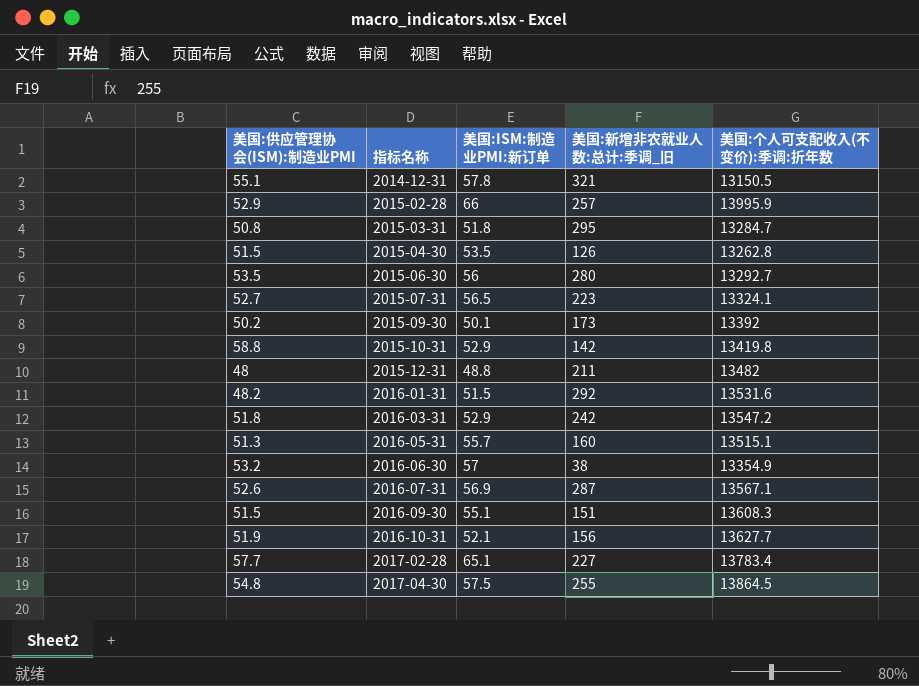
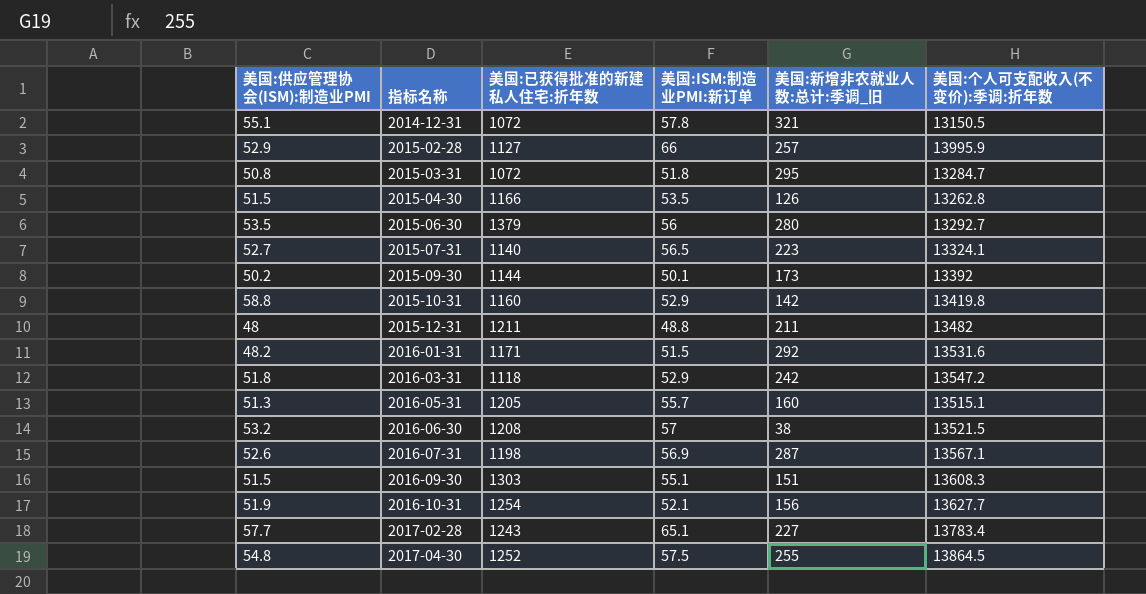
column 美国:已获得批准的新建私人住宅:折年数 | position: none -> 3
2016-06-30 | 美国:个人可支配收入(不变价):季调:折年数: 13354.9 -> 13521.5

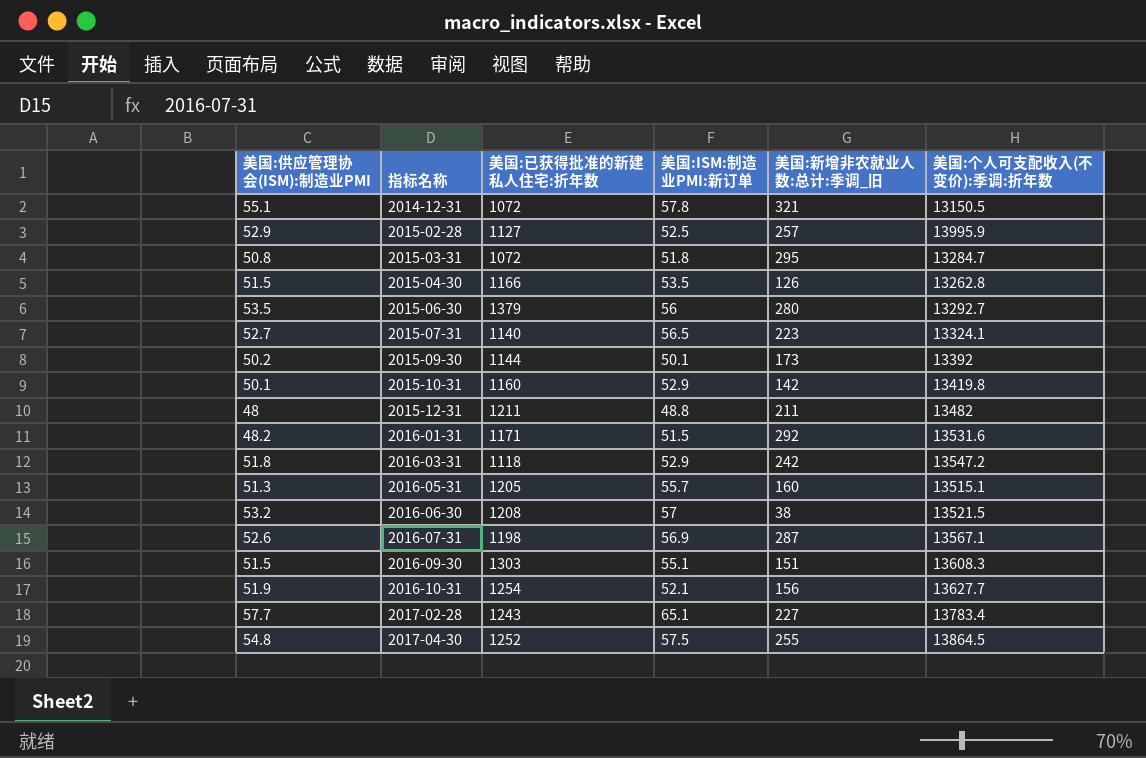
2015-02-28 | 美国:ISM:制造业PMI:新订单: 66 -> 52.5
2015-10-31 | 美国:供应管理协会(ISM):制造业PMI: 58.8 -> 50.1

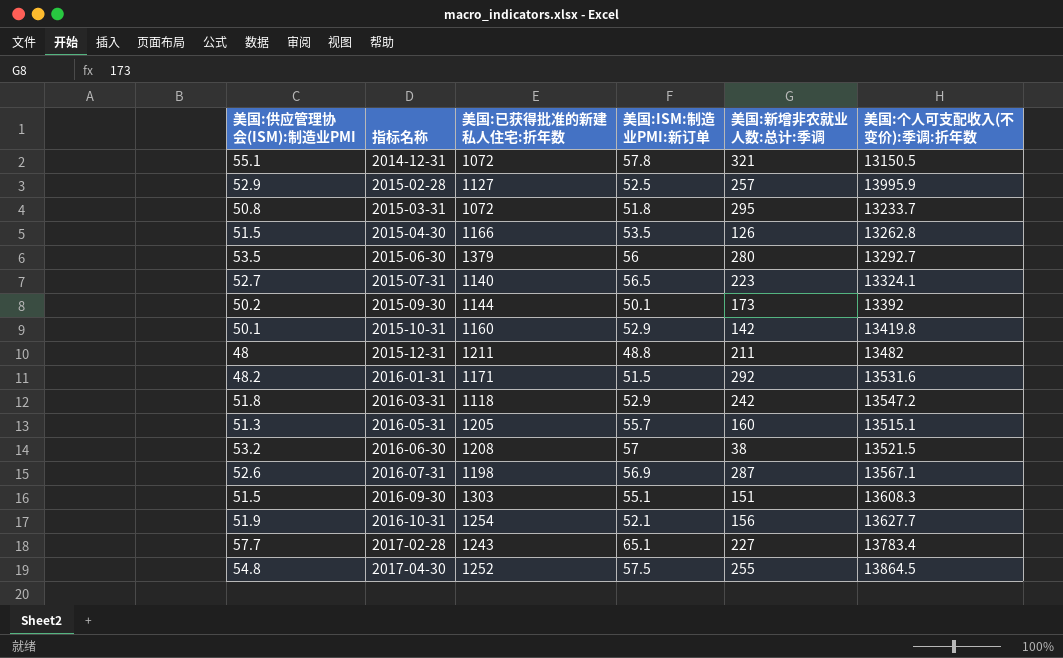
column name: 美国:新增非农就业人数:总计:季调_旧 -> 美国:新增非农就业人数:总计:季调
2015-03-31 | 美国:个人可支配收入(不变价):季调:折年数: 13284.7 -> 13233.7

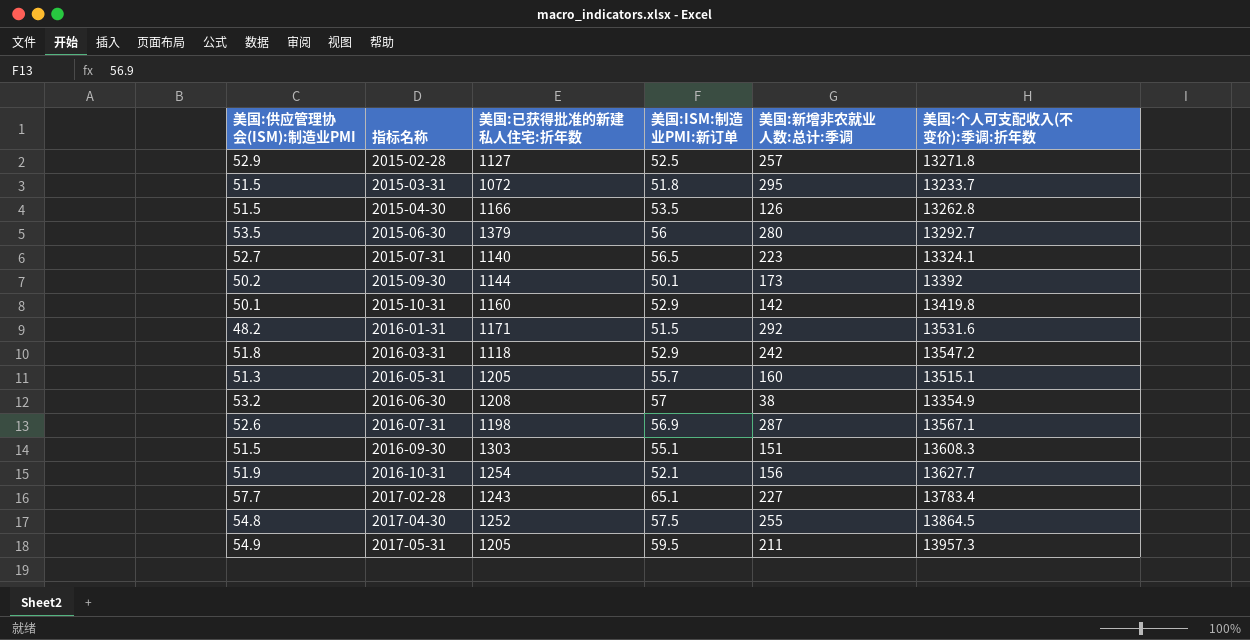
row 2014-12-31: 55.1 | 1072 | 57.8 | 321 | 13150.5 -> none
row 2015-12-31: 48 | 1211 | 48.8 | 211 | 13482 -> none
2015-02-28 | 美国:个人可支配收入(不变价):季调:折年数: 13995.9 -> 13271.8
2015-03-31 | 美国:供应管理协会(ISM):制造业PMI: 50.8 -> 51.5
2016-06-30 | 美国:个人可支配收入(不变价):季调:折年数: 13521.5 -> 13354.9
row 2017-05-31: none -> 54.9 | 1205 | 59.5 | 211 | 13957.3

